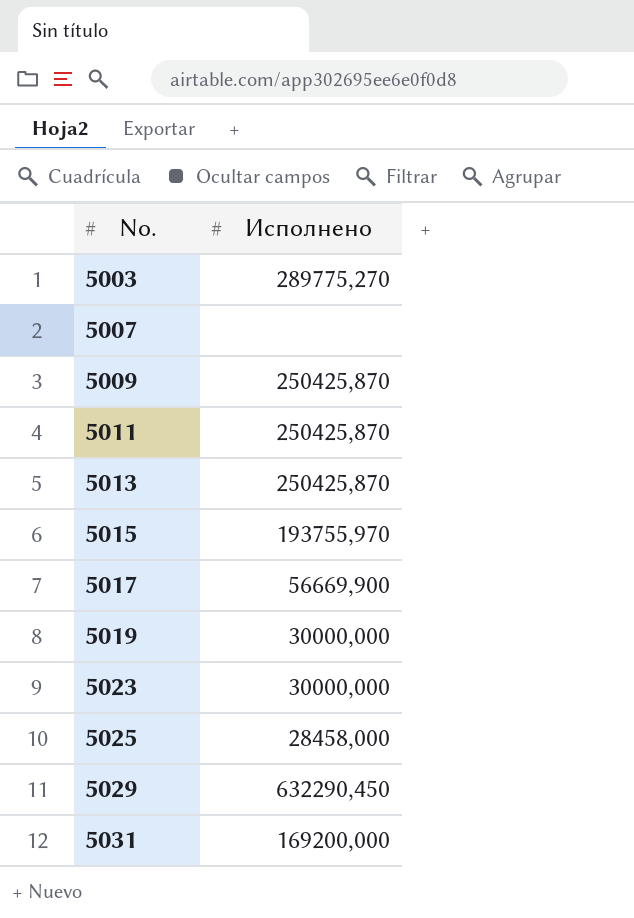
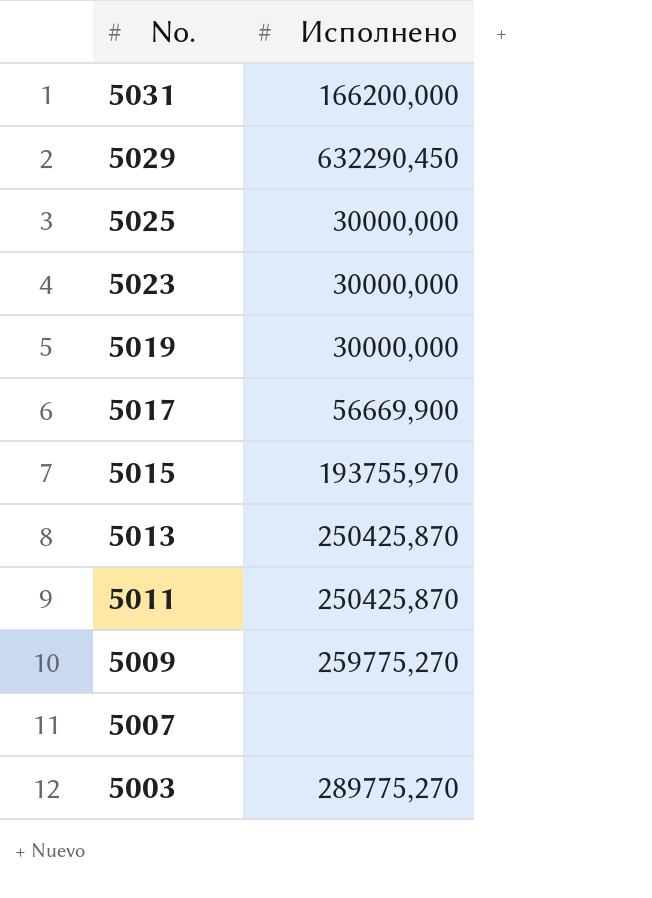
row order: No. ascending -> No. descending
5031 | Исполнено: 169200,000 -> 166200,000
5025 | Исполнено: 28458,000 -> 30000,000
5009 | Исполнено: 250425,870 -> 259775,270

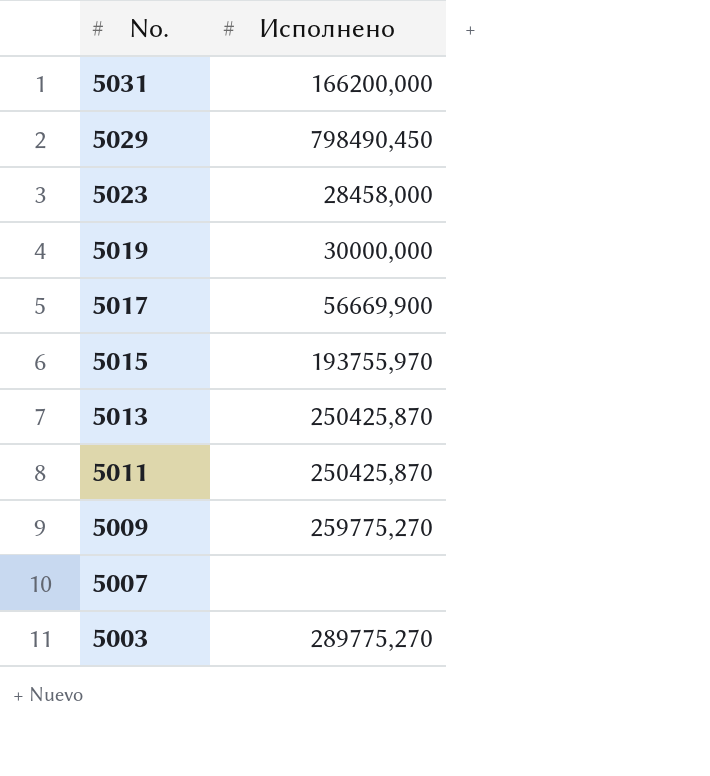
row 5025: 30000,000 -> none
5029 | Исполнено: 632290,450 -> 798490,450
5023 | Исполнено: 30000,000 -> 28458,000

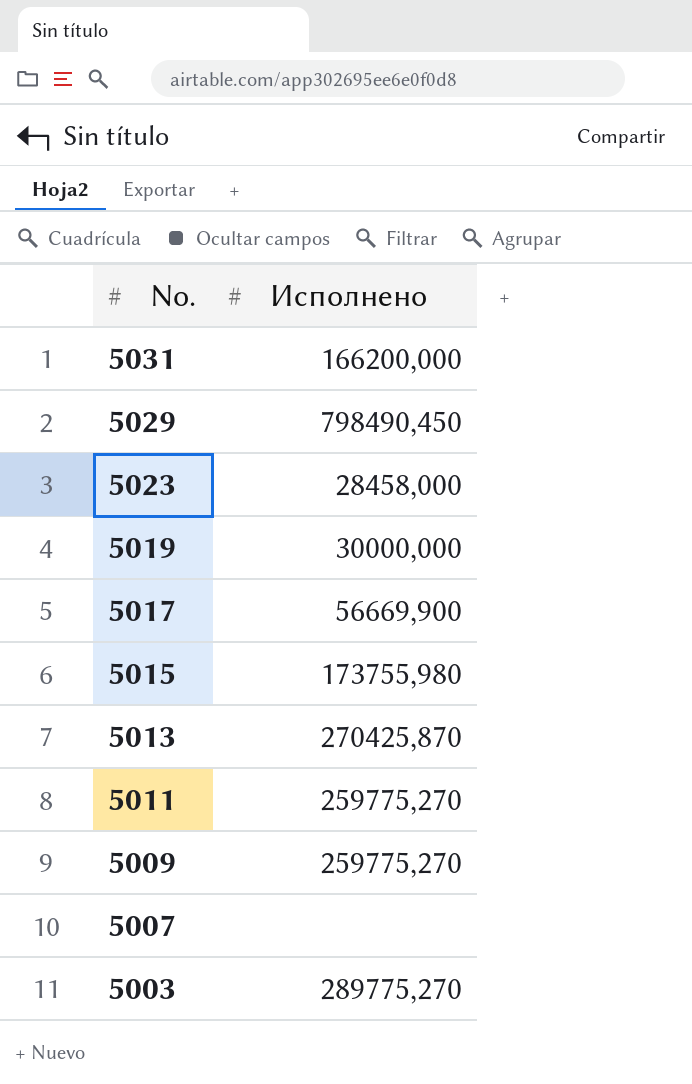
5015 | Исполнено: 193755,970 -> 173755,980
5013 | Исполнено: 250425,870 -> 270425,870
5011 | Исполнено: 250425,870 -> 259775,270

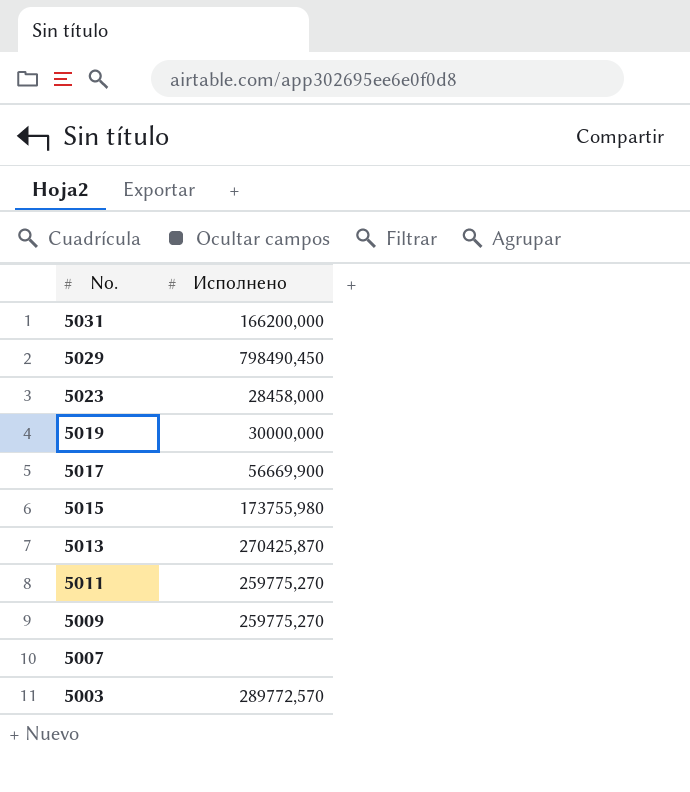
5003 | Исполнено: 289775,270 -> 289772,570

